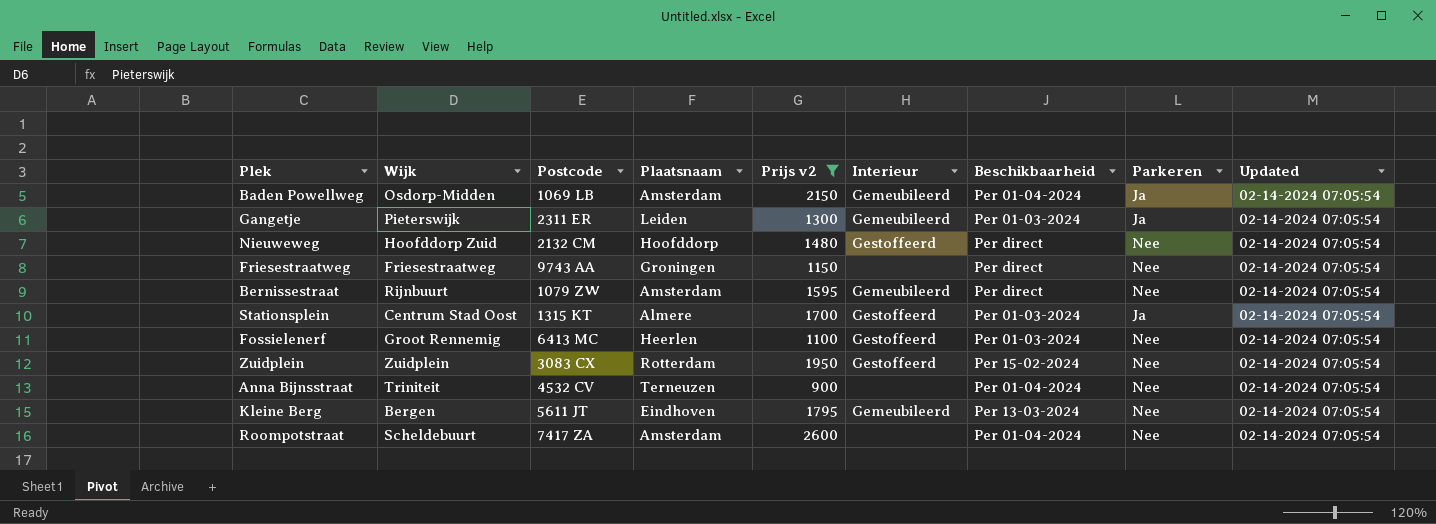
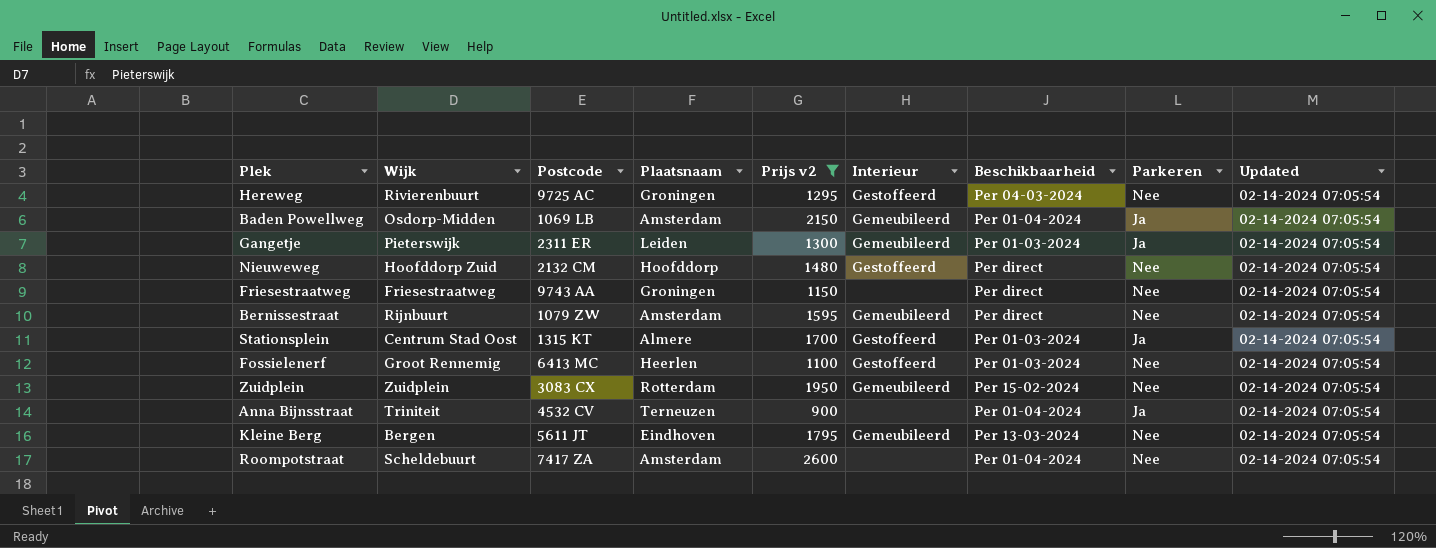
row Hereweg: none -> Rivierenbuurt | 9725 AC | Groningen | 1295 | Gestoffeerd | Per 04-03-2024 | Nee | 02-14-2024 07:05:54
Zuidplein | Interieur: Gestoffeerd -> Gemeubileerd
Anna Bijnsstraat | Parkeren: Nee -> Ja

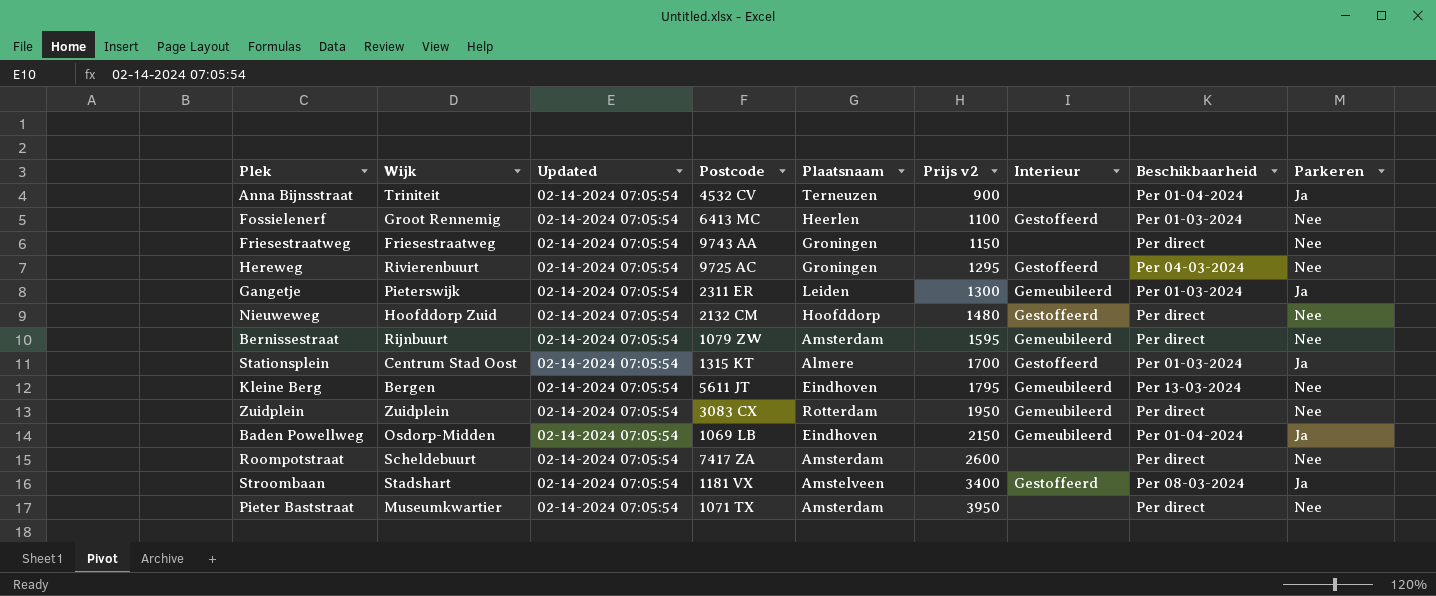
filter: Prijs v2 <= 2600 -> none
row order: none -> Prijs v2 ascending
column Updated | position: 9 -> 3
Zuidplein | Beschikbaarheid: Per 15-02-2024 -> Per direct
Baden Powellweg | Plaatsnaam: Amsterdam -> Eindhoven
Roompotstraat | Beschikbaarheid: Per 01-04-2024 -> Per direct

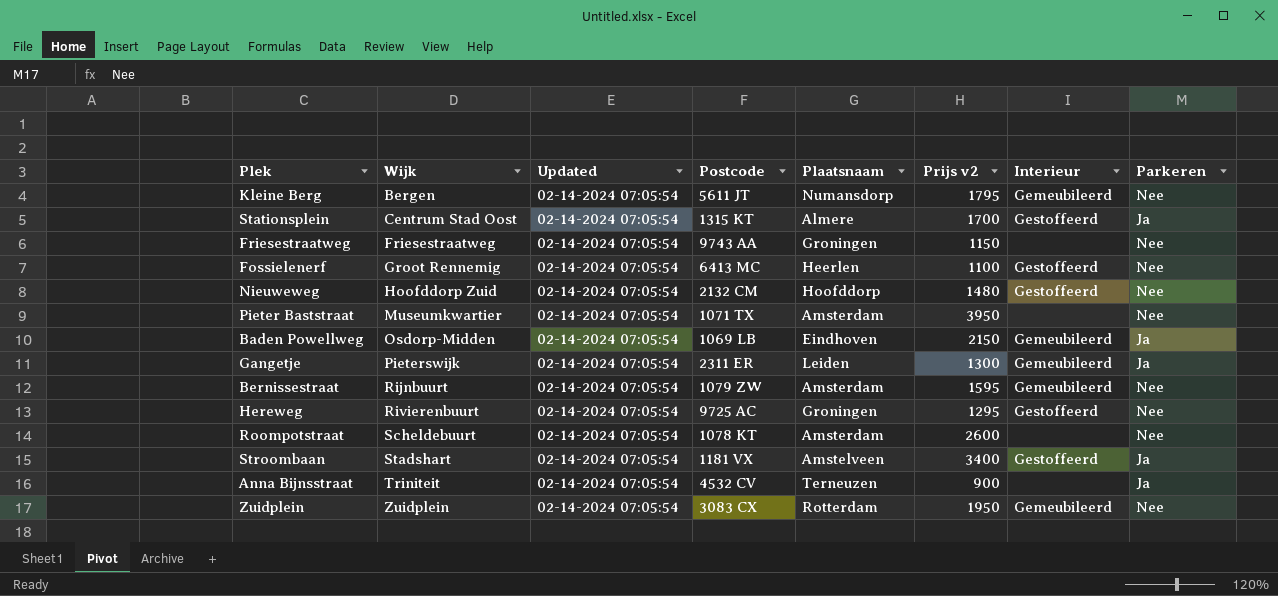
row order: Prijs v2 ascending -> Wijk ascending
column Beschikbaarheid | position: 8 -> none
Kleine Berg | Plaatsnaam: Eindhoven -> Numansdorp
Roompotstraat | Postcode: 7417 ZA -> 1078 KT

